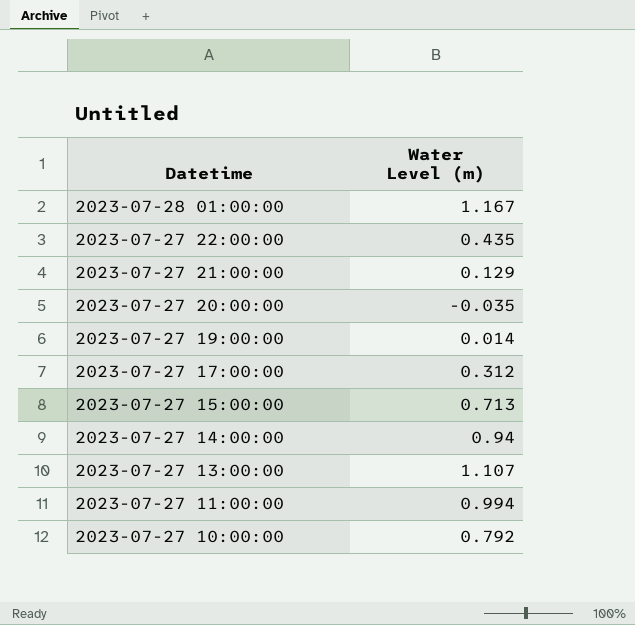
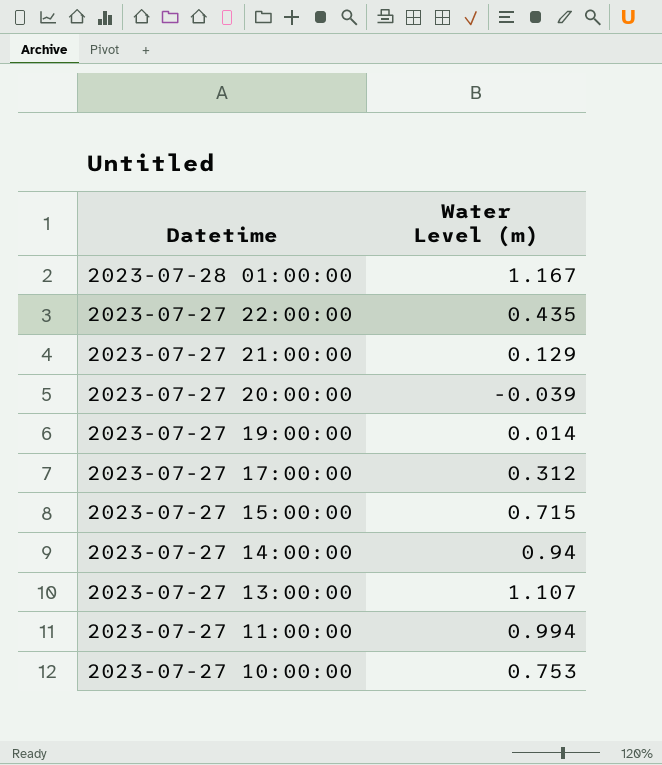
2023-07-27 20:00:00 | Water Level (m): -0.035 -> -0.039
2023-07-27 15:00:00 | Water Level (m): 0.713 -> 0.715
2023-07-27 10:00:00 | Water Level (m): 0.792 -> 0.753

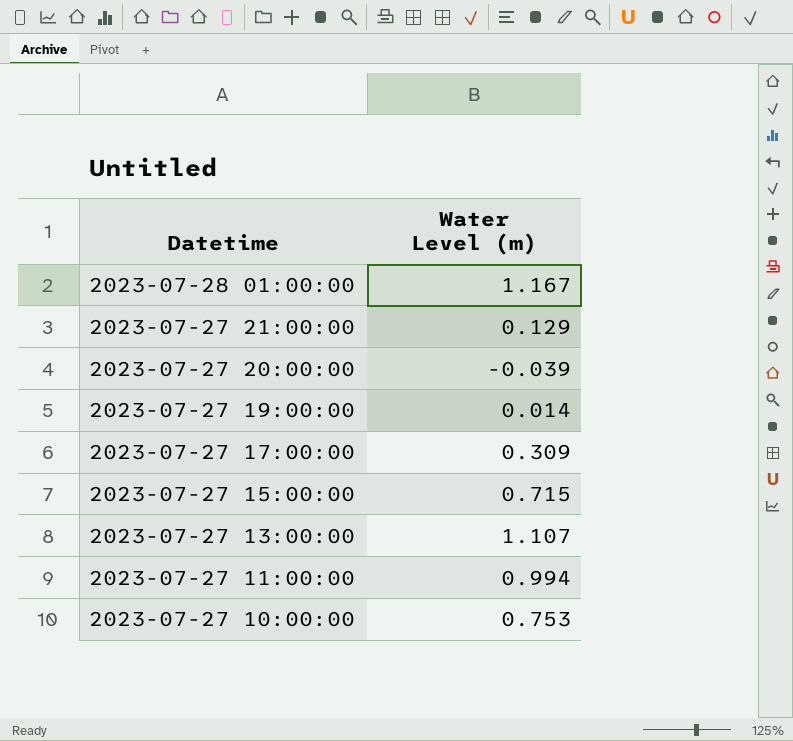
row 2023-07-27 22:00:00: 0.435 -> none
row 2023-07-27 14:00:00: 0.94 -> none
2023-07-27 17:00:00 | Water Level (m): 0.312 -> 0.309

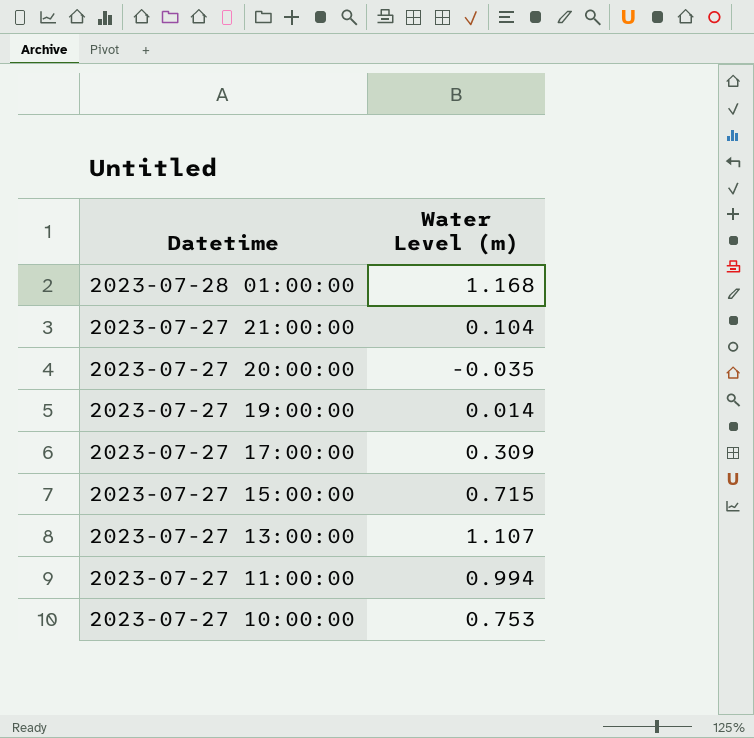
2023-07-28 01:00:00 | Water Level (m): 1.167 -> 1.168
2023-07-27 21:00:00 | Water Level (m): 0.129 -> 0.104
2023-07-27 20:00:00 | Water Level (m): -0.039 -> -0.035

